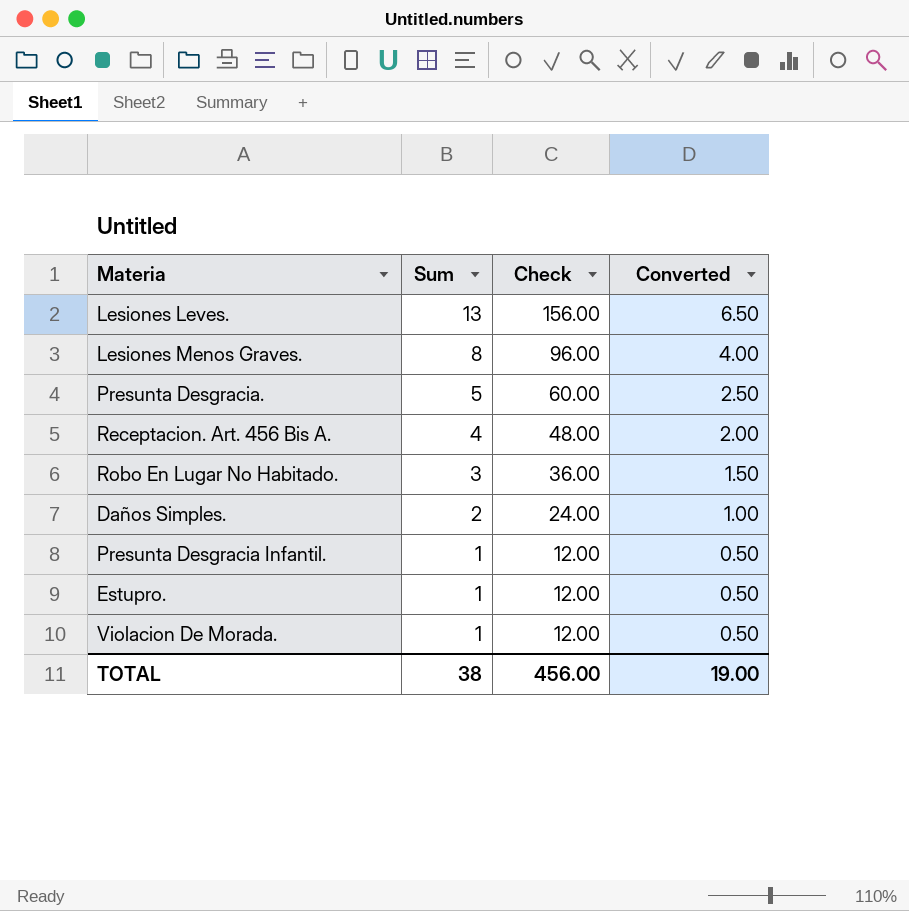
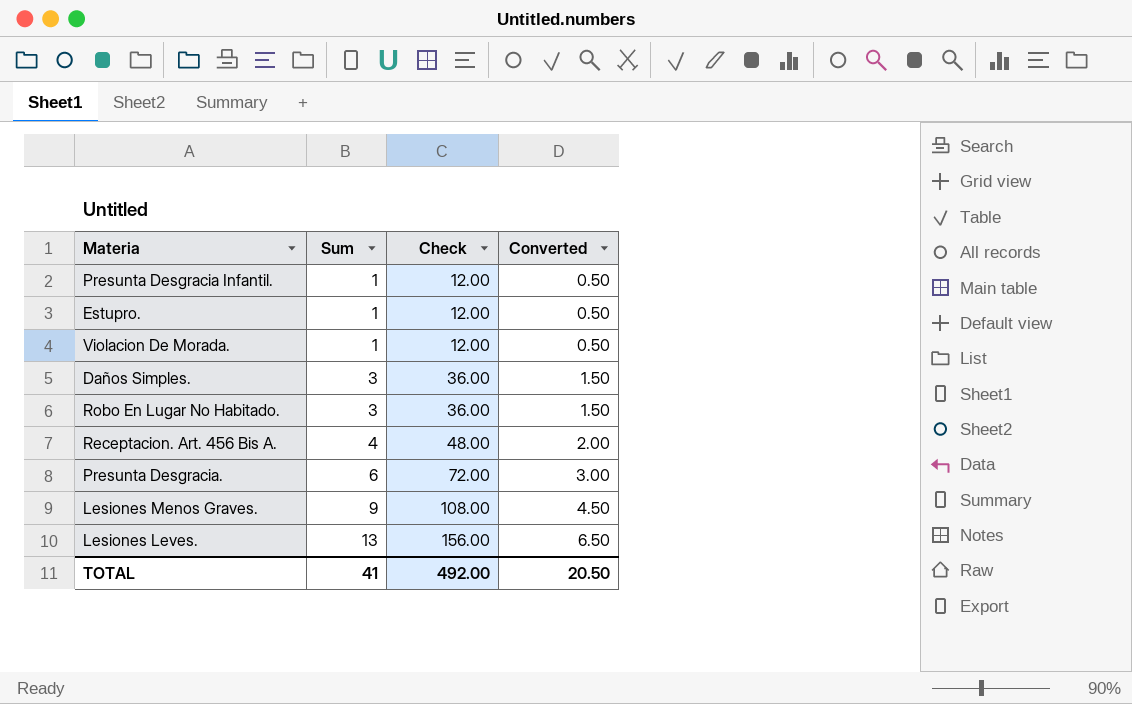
row order: Sum descending -> Sum ascending
Daños Simples. | Sum: 2 -> 3
Daños Simples. | Check: 24.00 -> 36.00
Daños Simples. | Converted: 1.00 -> 1.50
Presunta Desgracia. | Sum: 5 -> 6
Presunta Desgracia. | Check: 60.00 -> 72.00
Presunta Desgracia. | Converted: 2.50 -> 3.00
Lesiones Menos Graves. | Sum: 8 -> 9
Lesiones Menos Graves. | Check: 96.00 -> 108.00
Lesiones Menos Graves. | Converted: 4.00 -> 4.50
TOTAL | Sum: 38 -> 41
TOTAL | Check: 456.00 -> 492.00
TOTAL | Converted: 19.00 -> 20.50

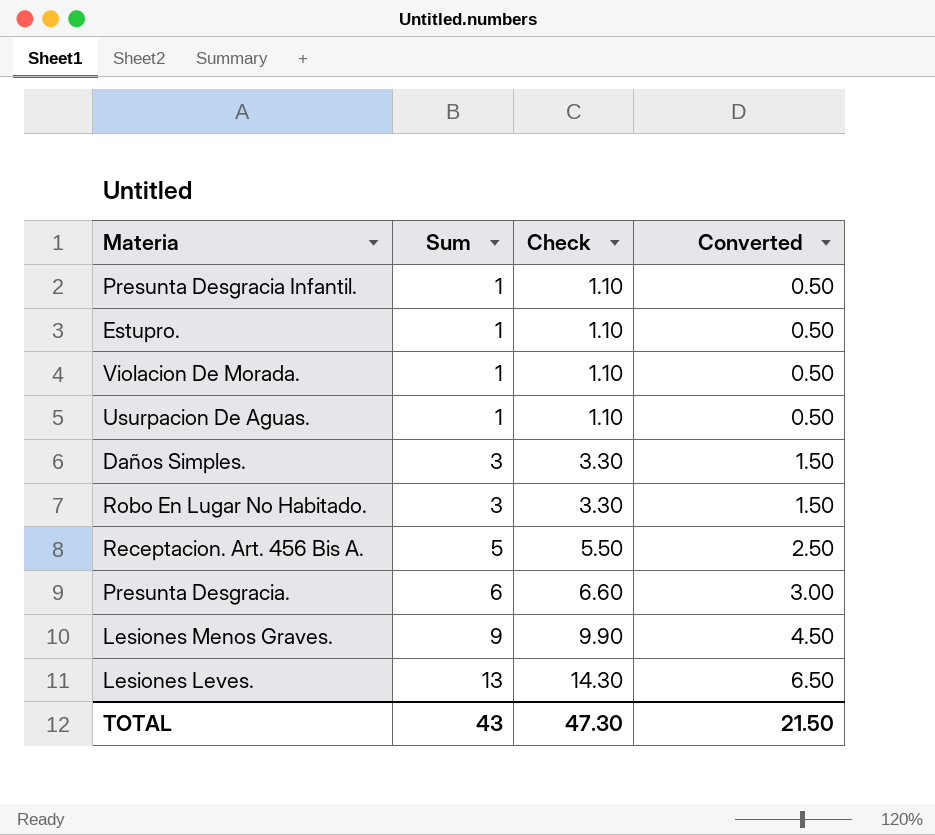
column Check | formula: [Sum] * 12 -> [Sum] * 1.1
row Usurpacion De Aguas.: none -> 1 | 1.10 | 0.50
Receptacion. Art. 456 Bis A. | Sum: 4 -> 5
Receptacion. Art. 456 Bis A. | Converted: 2.00 -> 2.50
TOTAL | Sum: 41 -> 43
TOTAL | Check: 492.00 -> 47.30
TOTAL | Converted: 20.50 -> 21.50

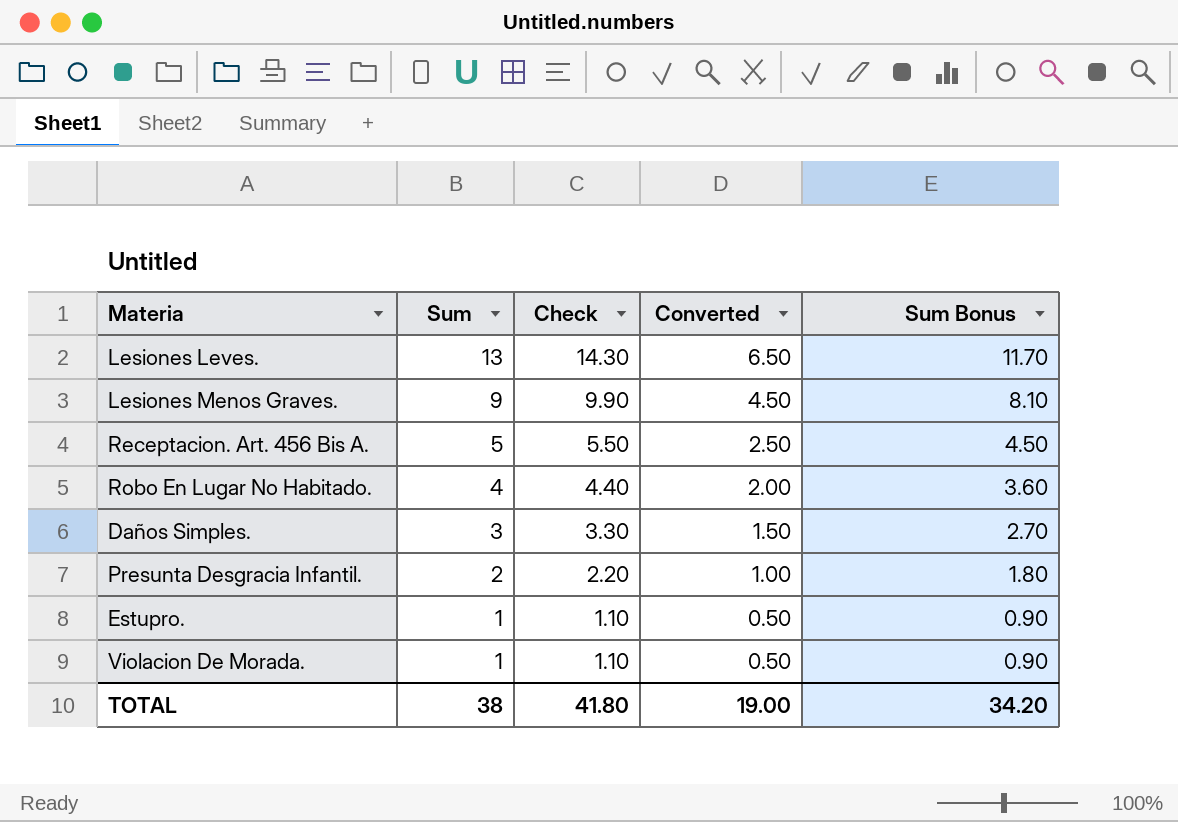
row order: Sum ascending -> Sum descending
column Sum Bonus | formula: none -> [Sum] * 0.9
row Usurpacion De Aguas.: 1 | 1.10 | 0.50 -> none
row Presunta Desgracia.: 6 | 6.60 | 3.00 -> none
Robo En Lugar No Habitado. | Sum: 3 -> 4
Robo En Lugar No Habitado. | Check: 3.30 -> 4.40
Robo En Lugar No Habitado. | Converted: 1.50 -> 2.00
Presunta Desgracia Infantil. | Sum: 1 -> 2
Presunta Desgracia Infantil. | Check: 1.10 -> 2.20
Presunta Desgracia Infantil. | Converted: 0.50 -> 1.00
TOTAL | Sum: 43 -> 38
TOTAL | Check: 47.30 -> 41.80
TOTAL | Converted: 21.50 -> 19.00

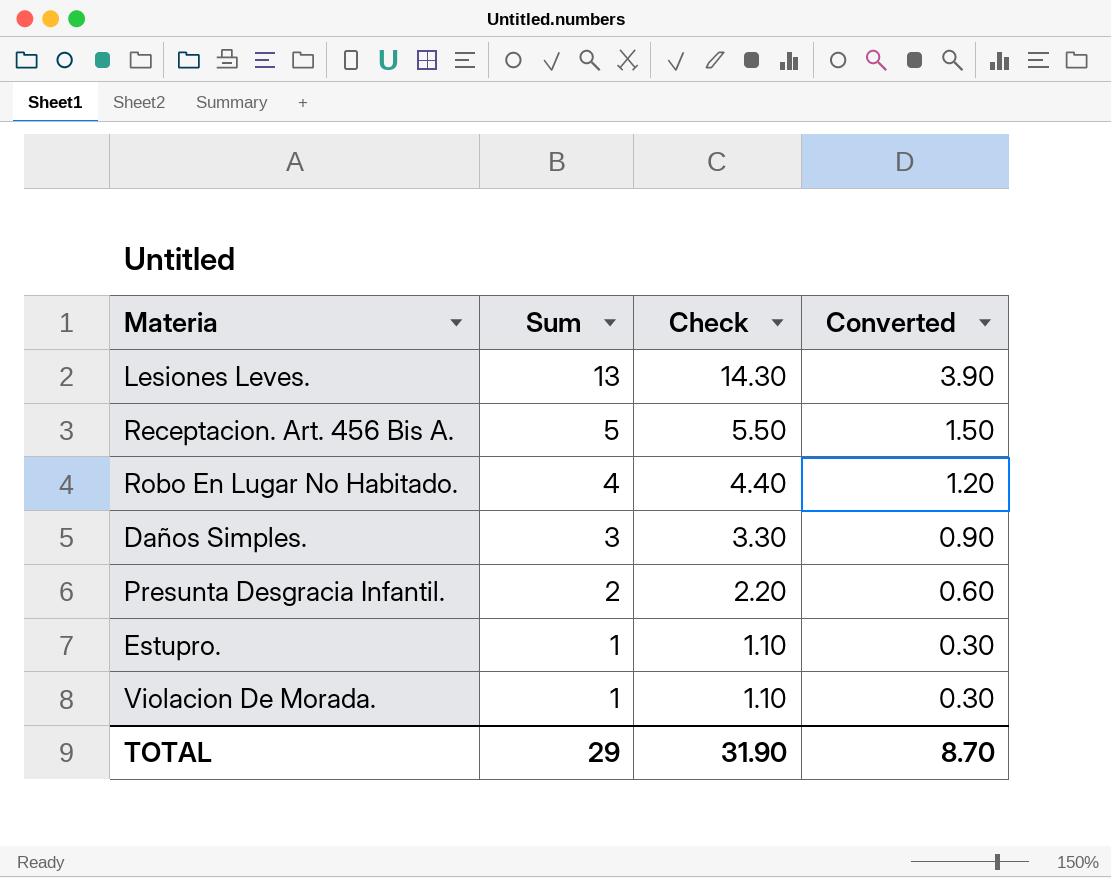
column Sum Bonus | formula: [Sum] * 0.9 -> none
column Converted | formula: [Sum] * 0.5 -> [Sum] * 0.3
row Lesiones Menos Graves.: 9 | 9.90 | 4.50 | 8.10 -> none
TOTAL | Sum: 38 -> 29
TOTAL | Check: 41.80 -> 31.90
TOTAL | Converted: 19.00 -> 8.70

